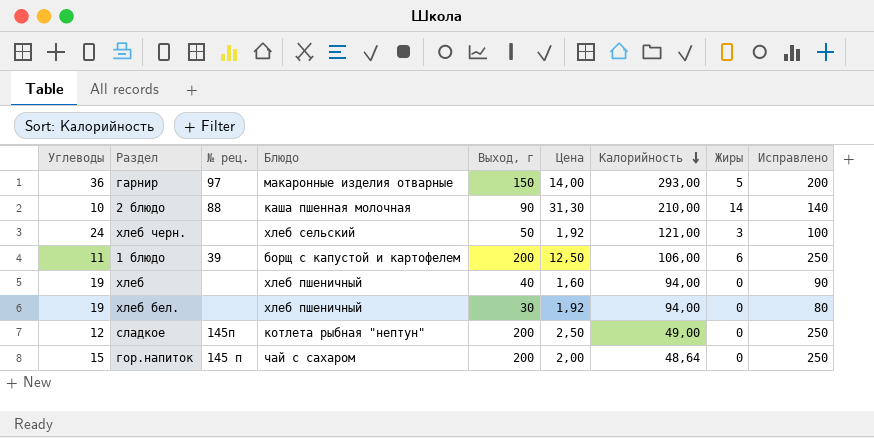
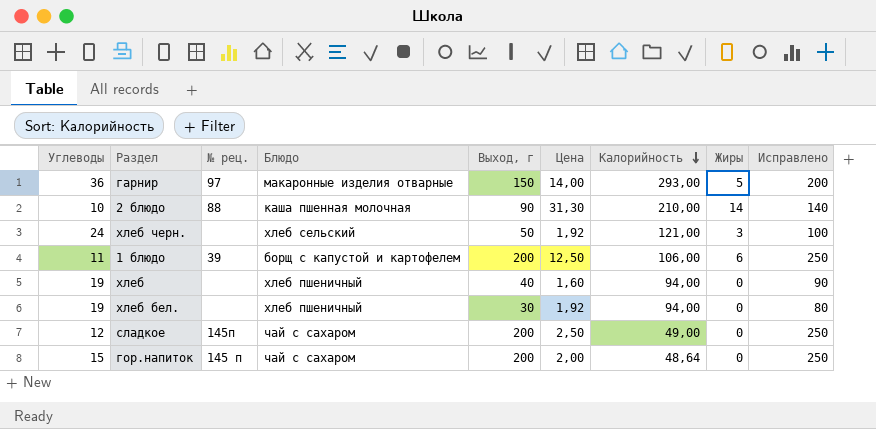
сладкое | Блюдо: котлета рыбная "нептун" -> чай с сахаром

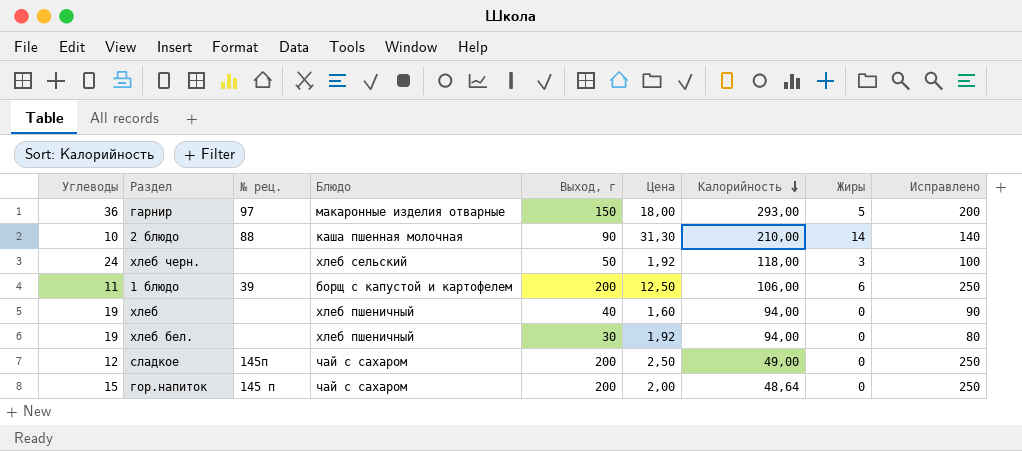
гарнир | Цена: 14,00 -> 18,00
хлеб черн. | Калорийность: 121,00 -> 118,00

